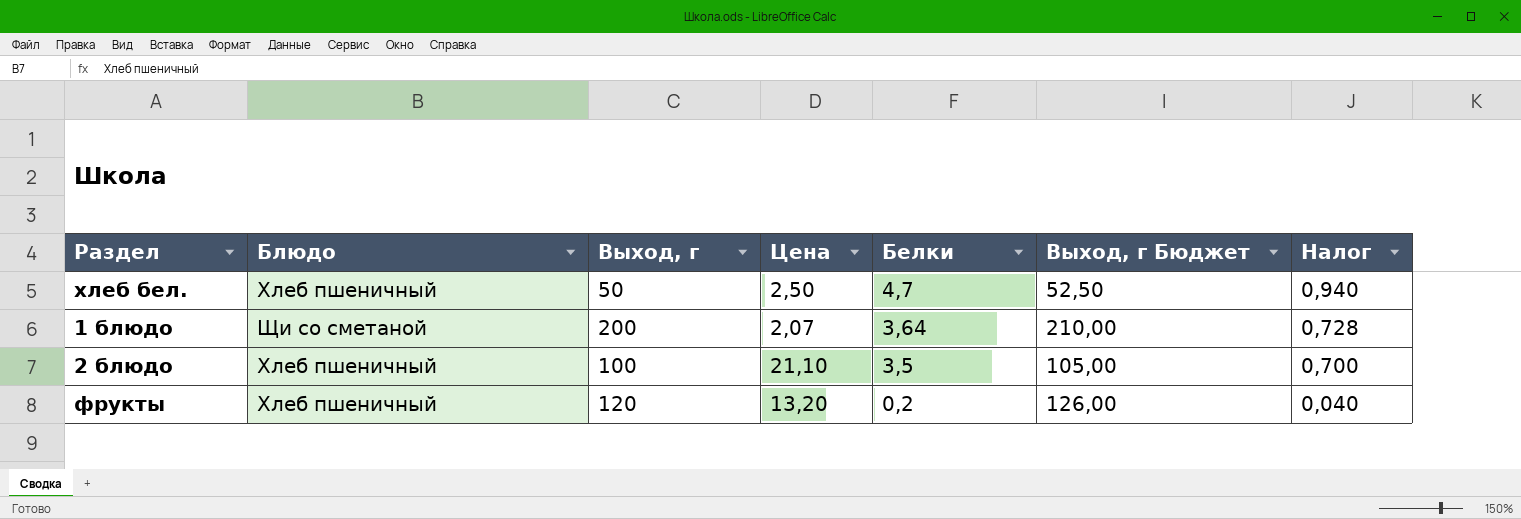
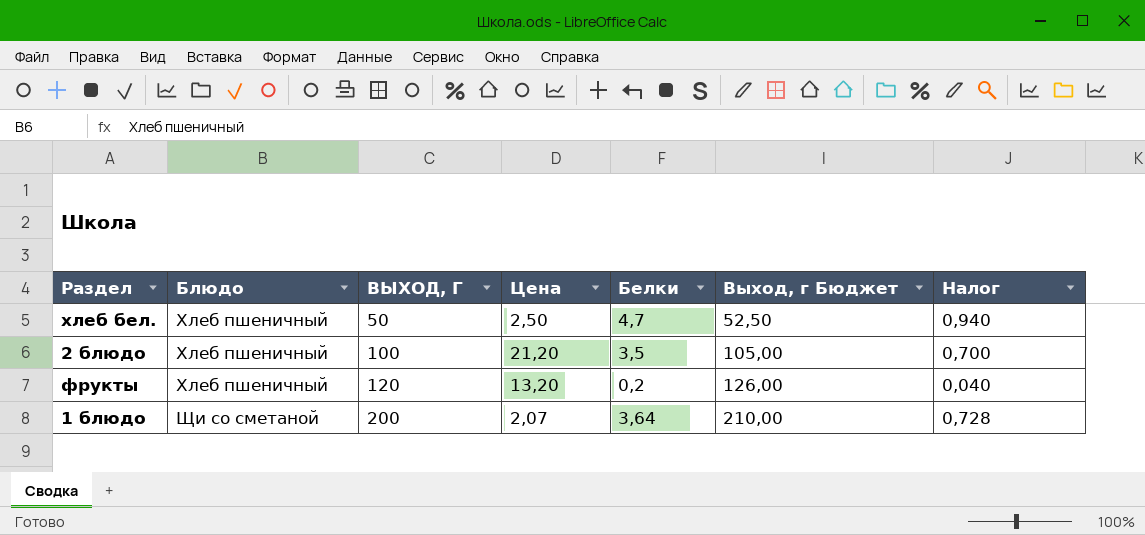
row order: Белки descending -> Блюдо ascending
column name: Выход, г -> ВЫХОД, Г
2 блюдо | Цена: 21,10 -> 21,20

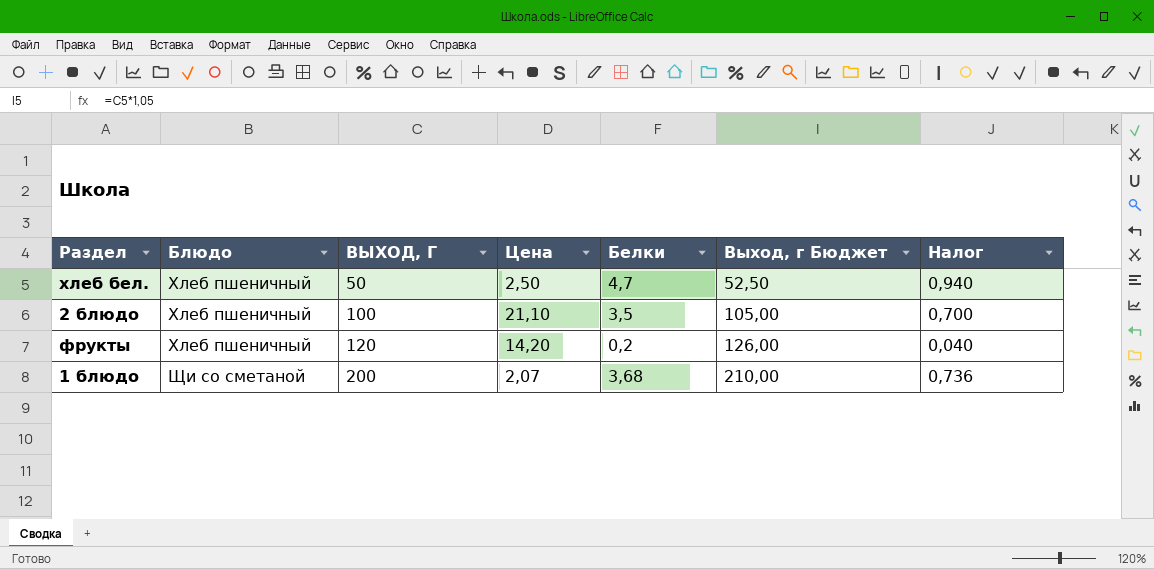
2 блюдо | Цена: 21,20 -> 21,10
фрукты | Цена: 13,20 -> 14,20
1 блюдо | Белки: 3,64 -> 3,68
1 блюдо | Налог: 0,728 -> 0,736

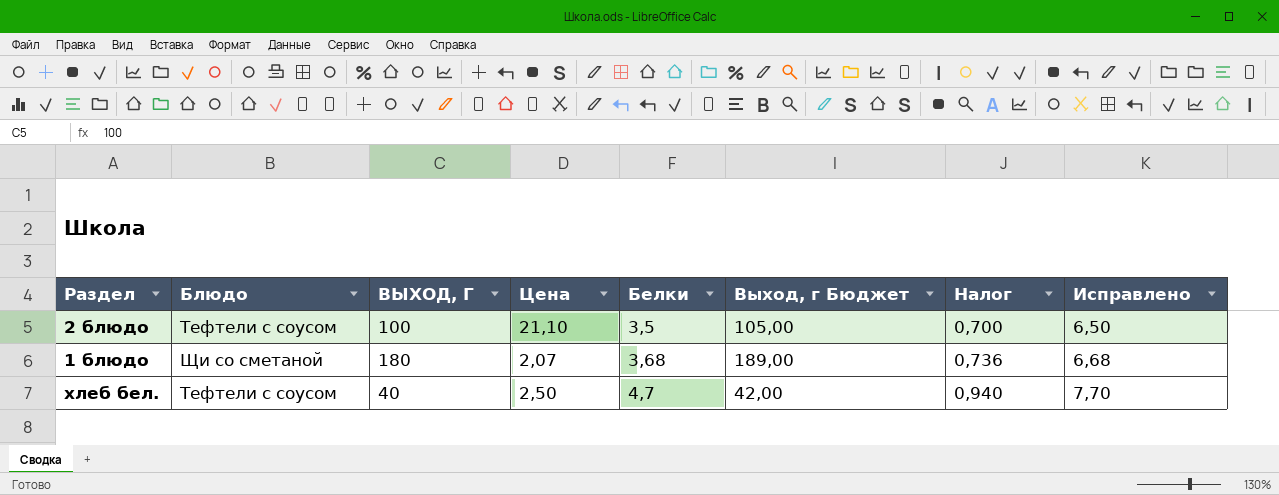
row order: Блюдо ascending -> Белки ascending
column Исправлено | formula: none -> [Белки] + 3
row фрукты: Хлеб пшеничный | 120 | 14,20 | 0,2 | 126,00 | 0,040 -> none
2 блюдо | Блюдо: Хлеб пшеничный -> Тефтели с соусом
1 блюдо | ВЫХОД, Г: 200 -> 180
1 блюдо | Выход, г Бюджет: 210,00 -> 189,00
хлеб бел. | Блюдо: Хлеб пшеничный -> Тефтели с соусом
хлеб бел. | ВЫХОД, Г: 50 -> 40
хлеб бел. | Выход, г Бюджет: 52,50 -> 42,00

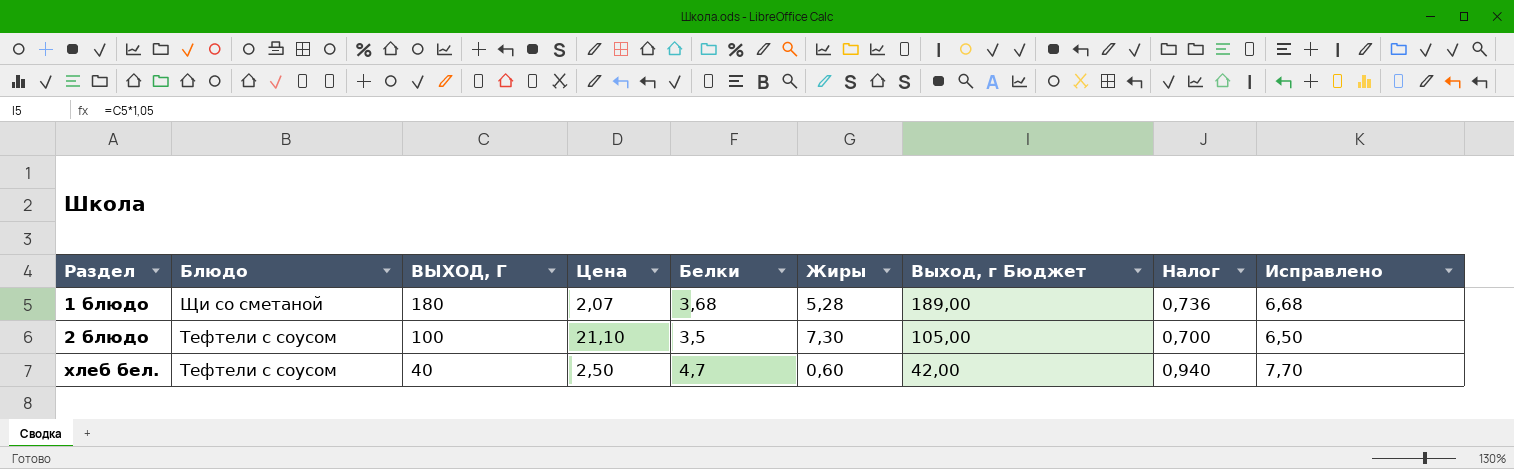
row order: Белки ascending -> Раздел ascending
column Жиры | position: none -> 6

